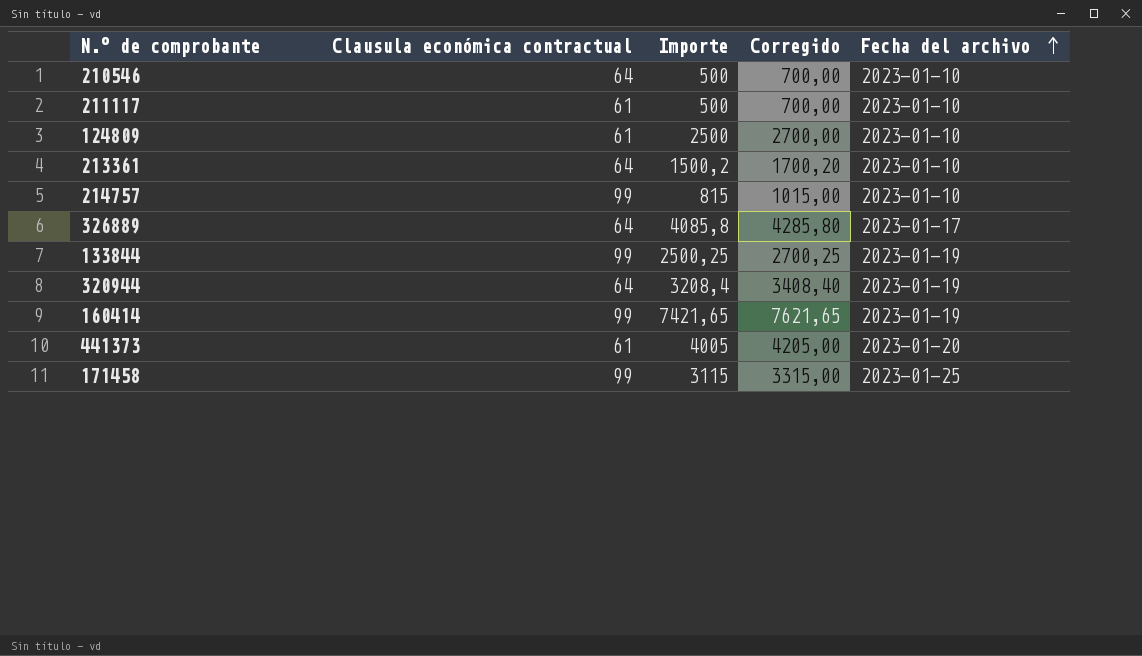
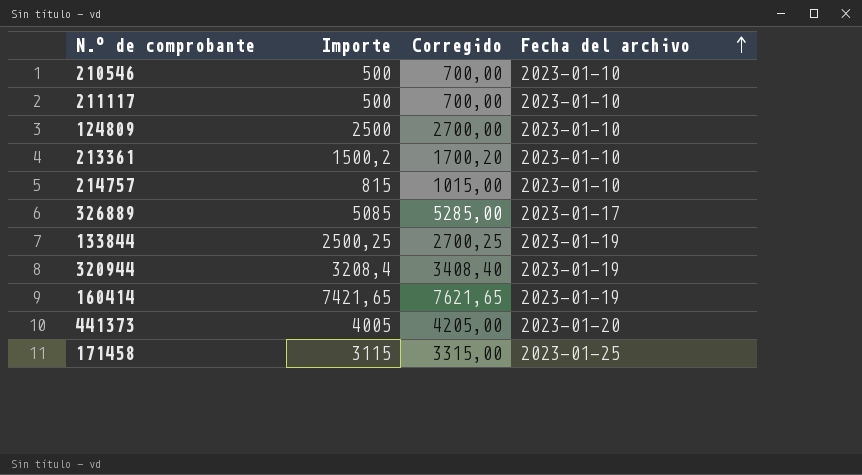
column Clausula económica contractual | position: 2 -> none
326889 | Importe: 4085,8 -> 5085
326889 | Corregido: 4285,80 -> 5285,00

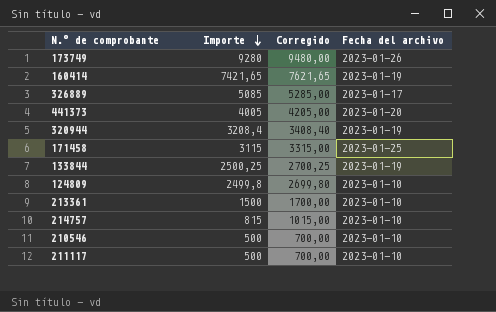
row order: Fecha del archivo ascending -> Importe descending
row 173749: none -> 9280 | 9480,00 | 2023-01-26
124809 | Importe: 2500 -> 2499,8
124809 | Corregido: 2700,00 -> 2699,80
213361 | Importe: 1500,2 -> 1500
213361 | Corregido: 1700,20 -> 1700,00

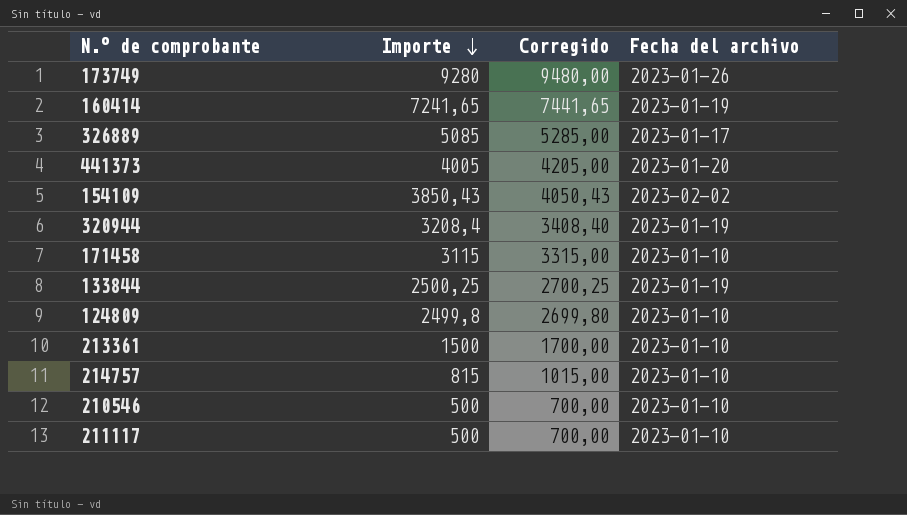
160414 | Importe: 7421,65 -> 7241,65
160414 | Corregido: 7621,65 -> 7441,65
row 154109: none -> 3850,43 | 4050,43 | 2023-02-02
171458 | Fecha del archivo: 2023-01-25 -> 2023-01-10

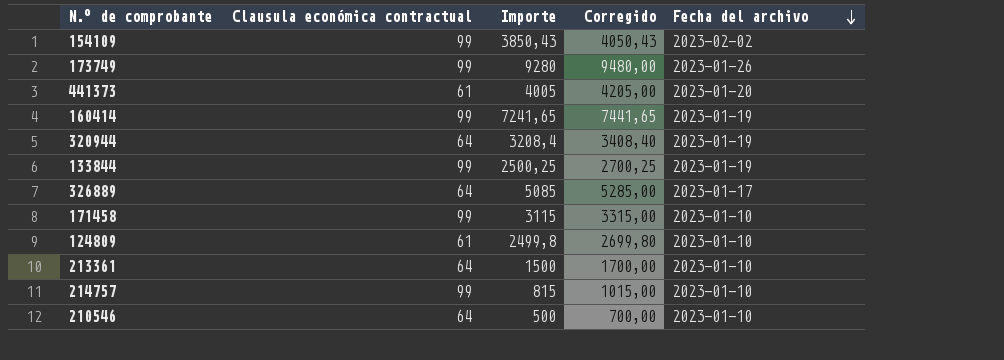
row order: Importe descending -> Fecha del archivo descending
column Clausula económica contractual | position: none -> 2
row 211117: 500 | 700,00 | 2023-01-10 -> none

